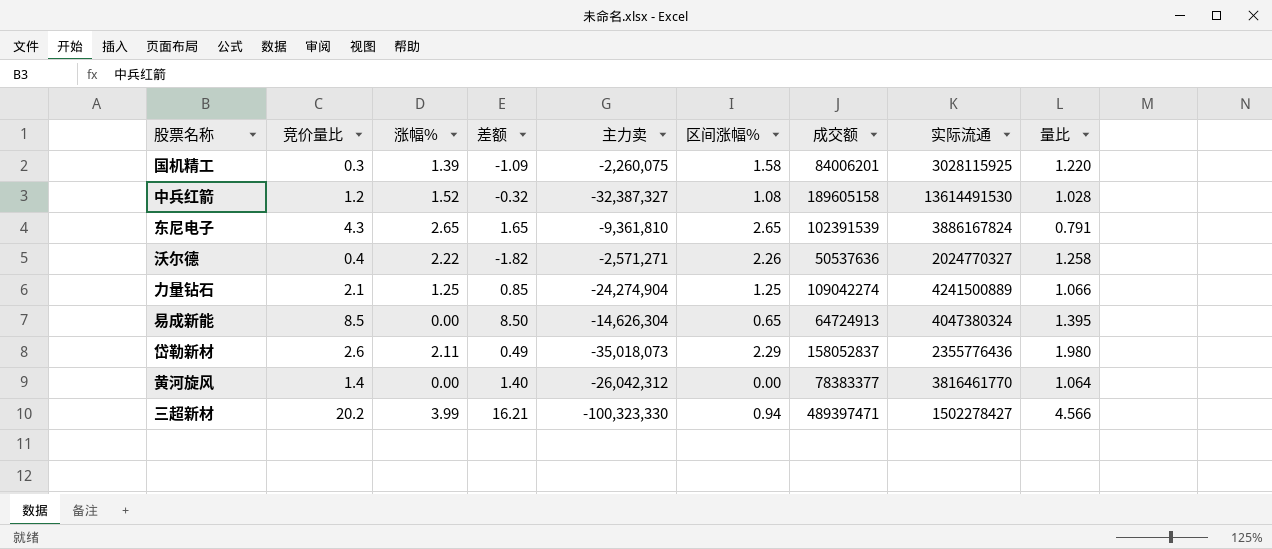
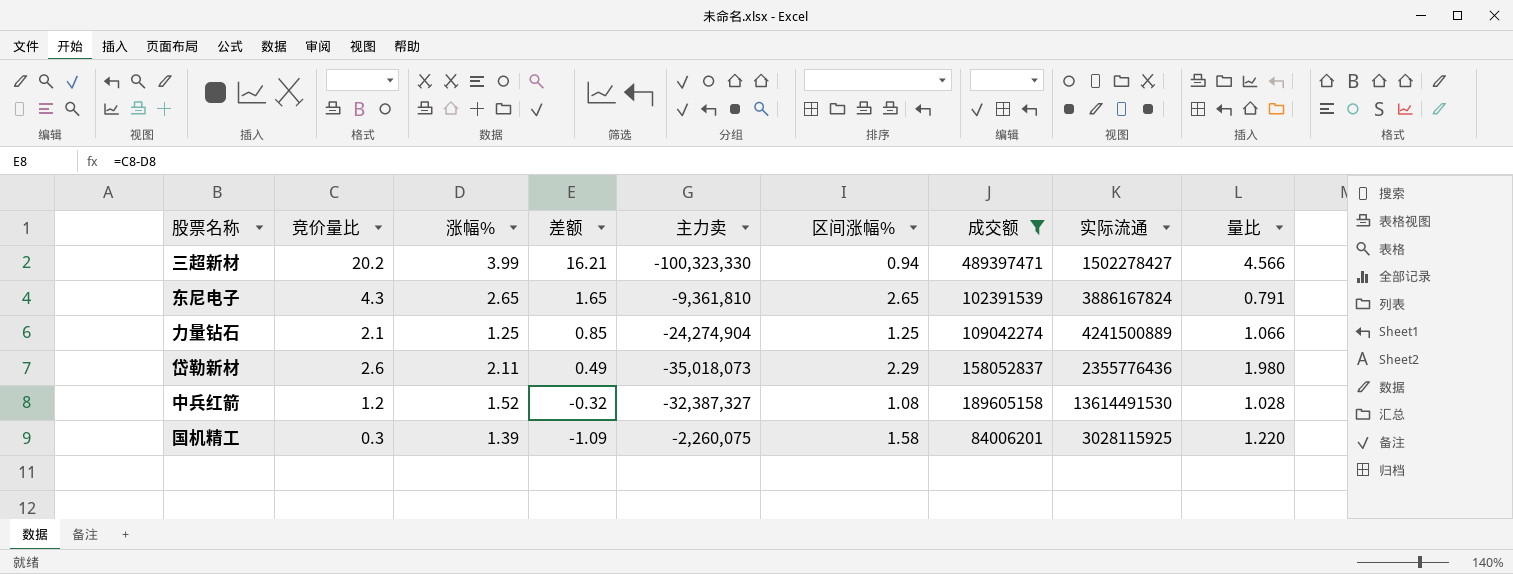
filter: none -> 成交额 >= 84006201
row order: none -> 差额 descending

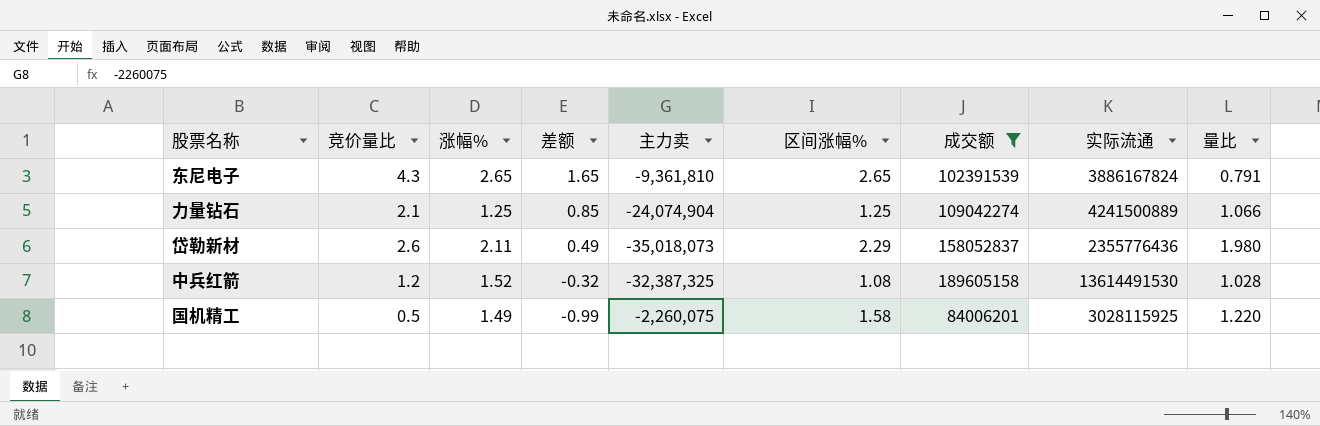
row 三超新材: 20.2 | 3.99 | 16.21 | -100,323,330 | 0.94 | 489397471 | 1502278427 | 4.566 -> none
力量钻石 | 主力卖: -24,274,904 -> -24,074,904
中兵红箭 | 主力卖: -32,387,327 -> -32,387,325
国机精工 | 竞价量比: 0.3 -> 0.5
国机精工 | 涨幅%: 1.39 -> 1.49
国机精工 | 差额: -1.09 -> -0.99

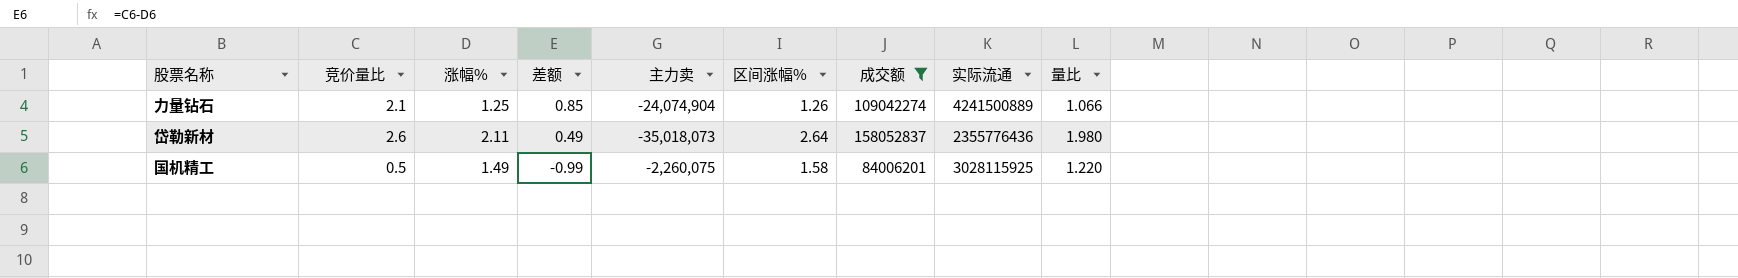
row 东尼电子: 4.3 | 2.65 | 1.65 | -9,361,810 | 2.65 | 102391539 | 3886167824 | 0.791 -> none
row 中兵红箭: 1.2 | 1.52 | -0.32 | -32,387,325 | 1.08 | 189605158 | 13614491530 | 1.028 -> none
力量钻石 | 区间涨幅%: 1.25 -> 1.26
岱勒新材 | 区间涨幅%: 2.29 -> 2.64

